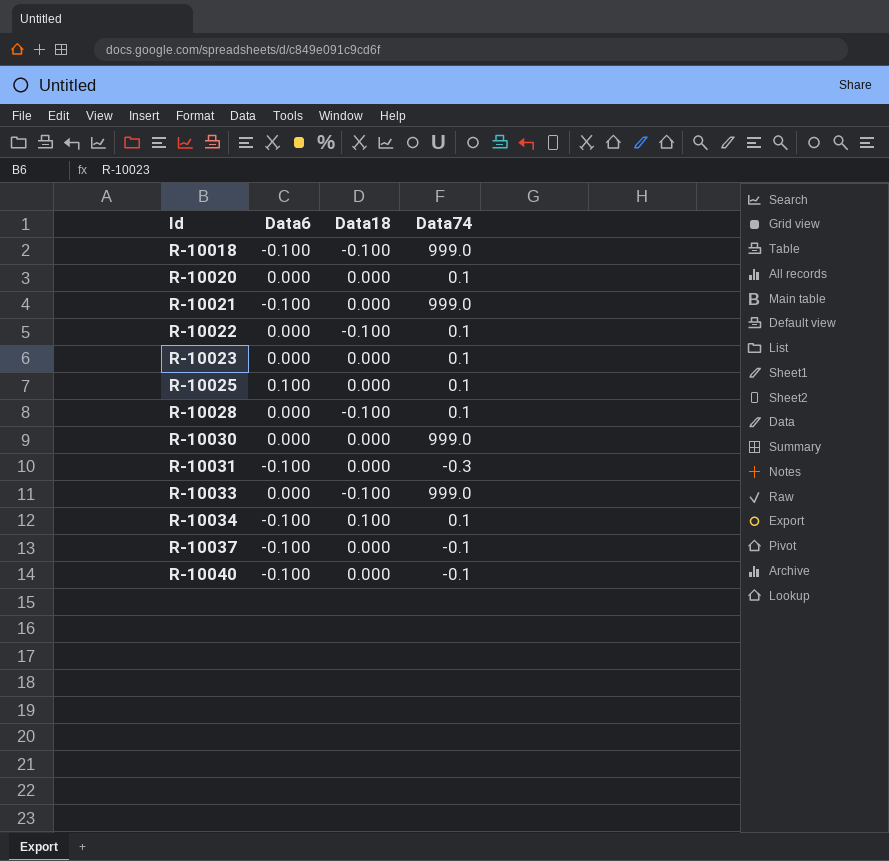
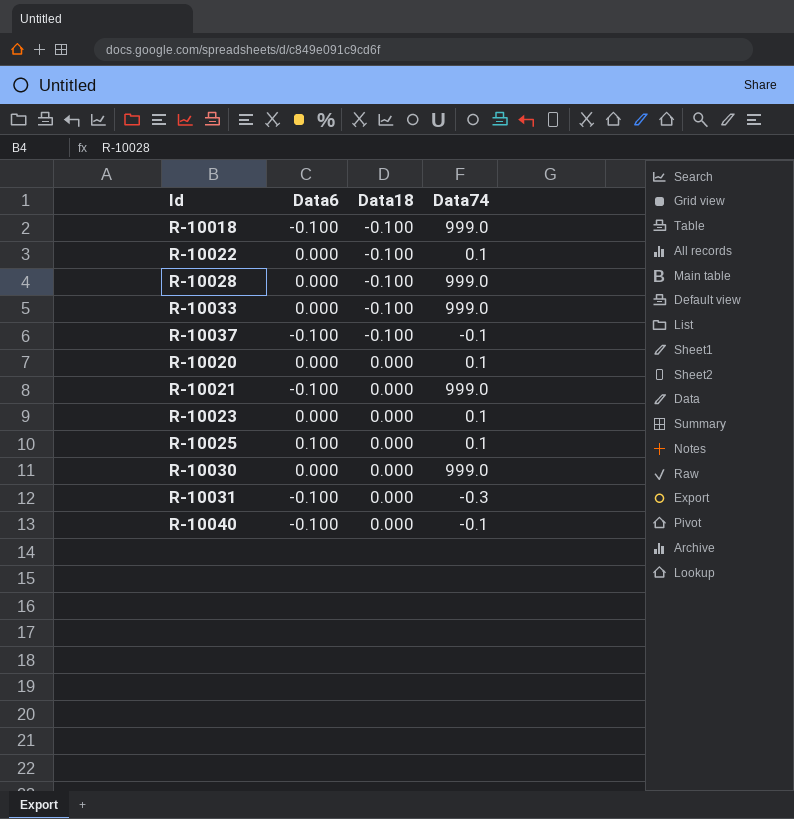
row order: Id ascending -> Data18 ascending
row R-10034: -0.100 | 0.100 | 0.1 -> none
R-10028 | Data74: 0.1 -> 999.0
R-10037 | Data18: 0.000 -> -0.100

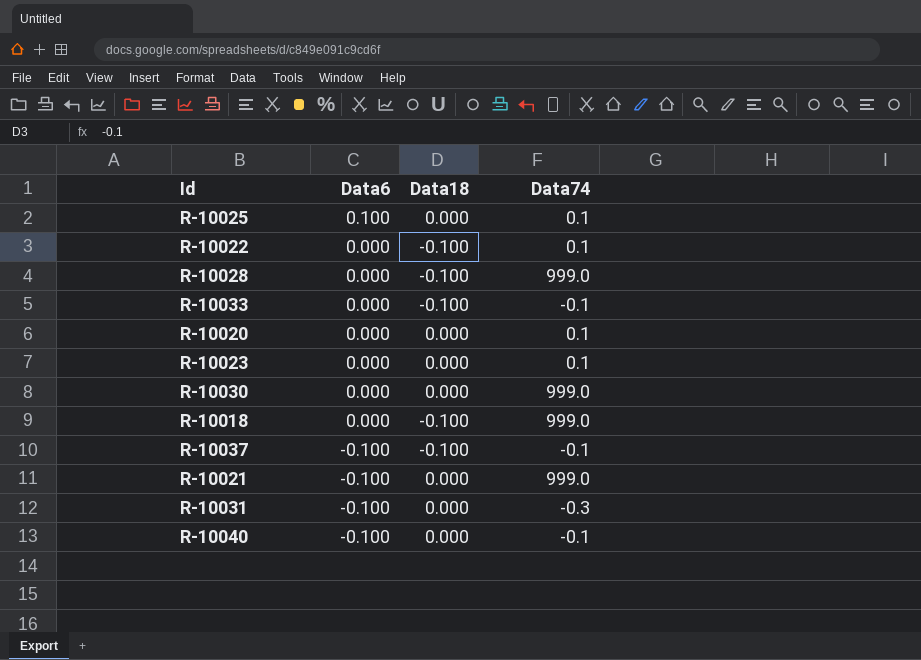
row order: Data18 ascending -> Data6 descending
R-10033 | Data74: 999.0 -> -0.1
R-10018 | Data6: -0.100 -> 0.000

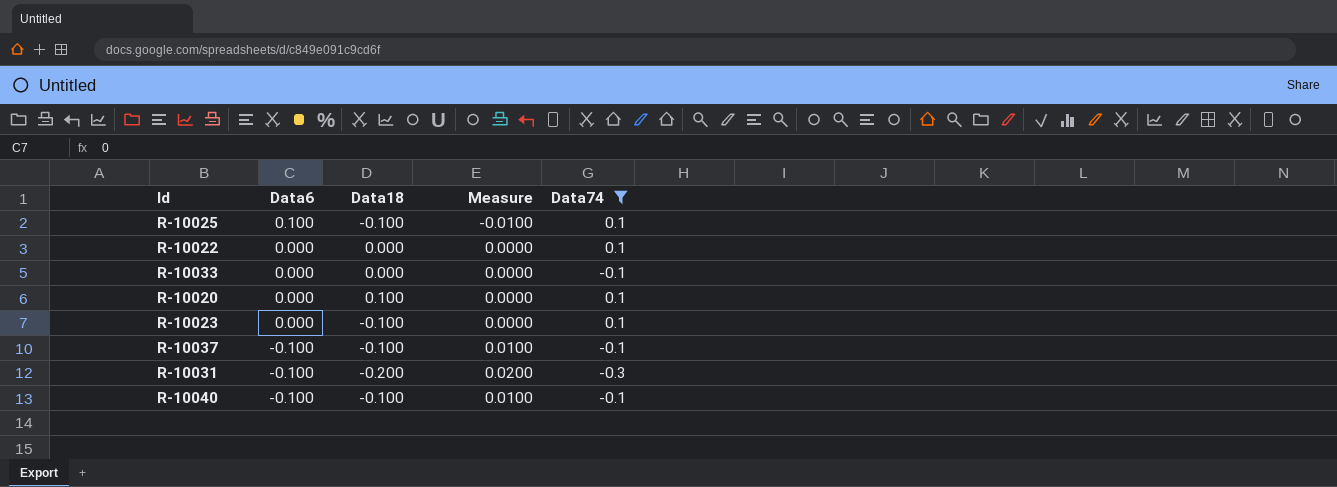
filter: none -> Data74 != 999.0
column Measure | formula: none -> [Data6] * [Data18]
R-10025 | Data18: 0.000 -> -0.100
R-10022 | Data18: -0.100 -> 0.000
R-10033 | Data18: -0.100 -> 0.000
R-10020 | Data18: 0.000 -> 0.100
R-10023 | Data18: 0.000 -> -0.100
R-10031 | Data18: 0.000 -> -0.200
R-10040 | Data18: 0.000 -> -0.100

